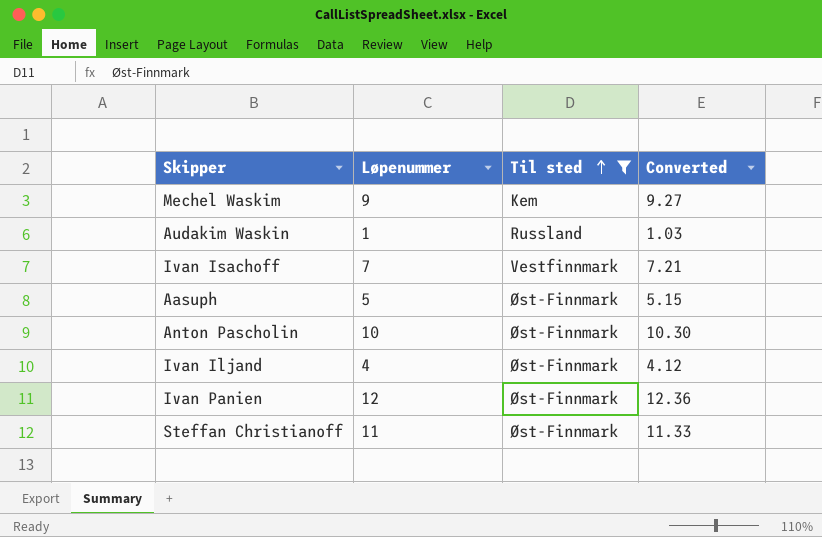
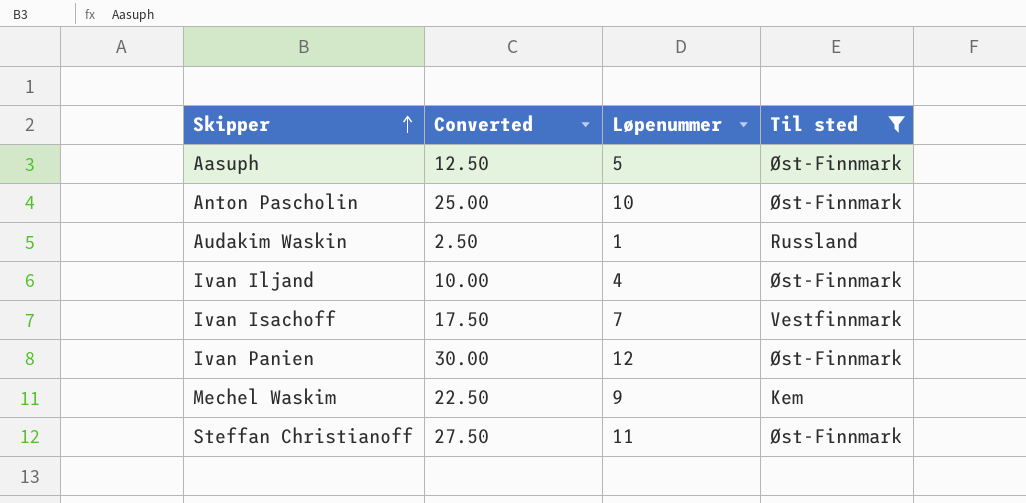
row order: Til sted ascending -> Skipper ascending
column Converted | formula: [Løpenummer] * 1.03 -> [Løpenummer] * 2.5
column Converted | position: 4 -> 2

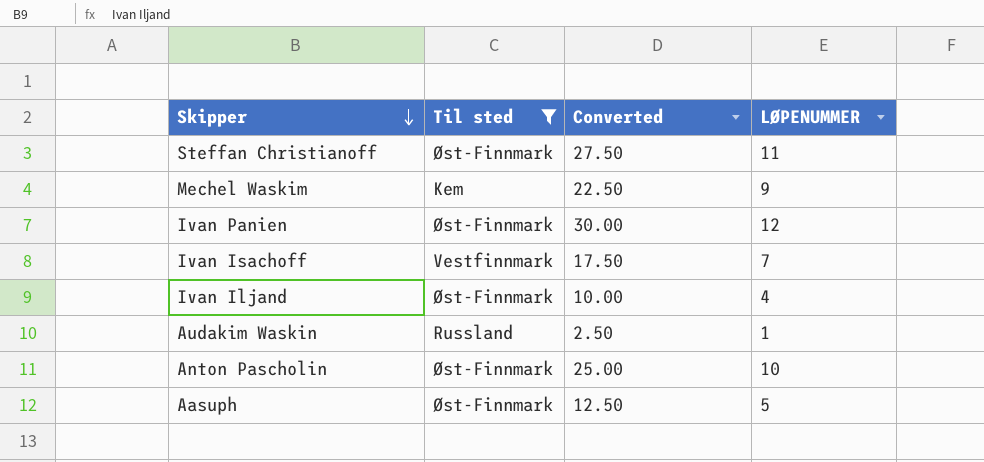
row order: Skipper ascending -> Skipper descending
column Til sted | position: 4 -> 2
column name: Løpenummer -> LØPENUMMER

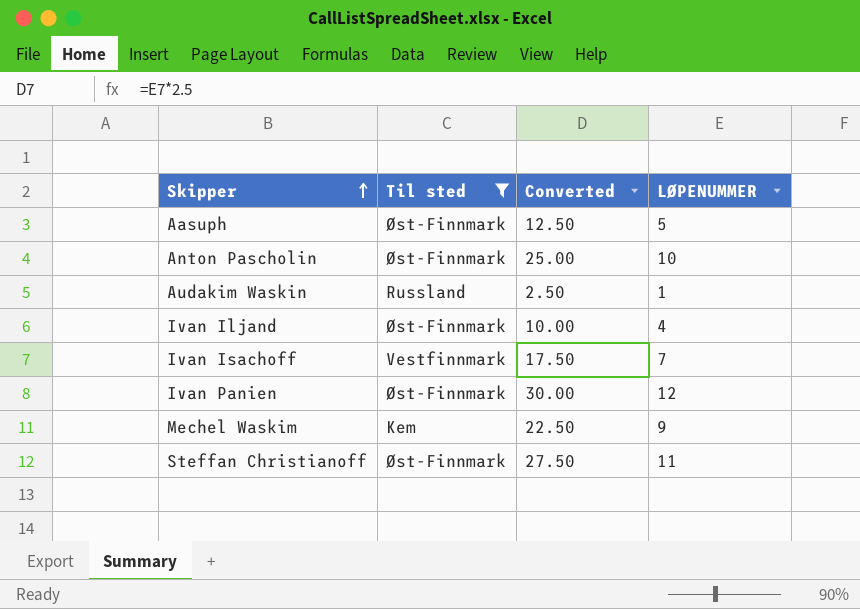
row order: Skipper descending -> Skipper ascending

